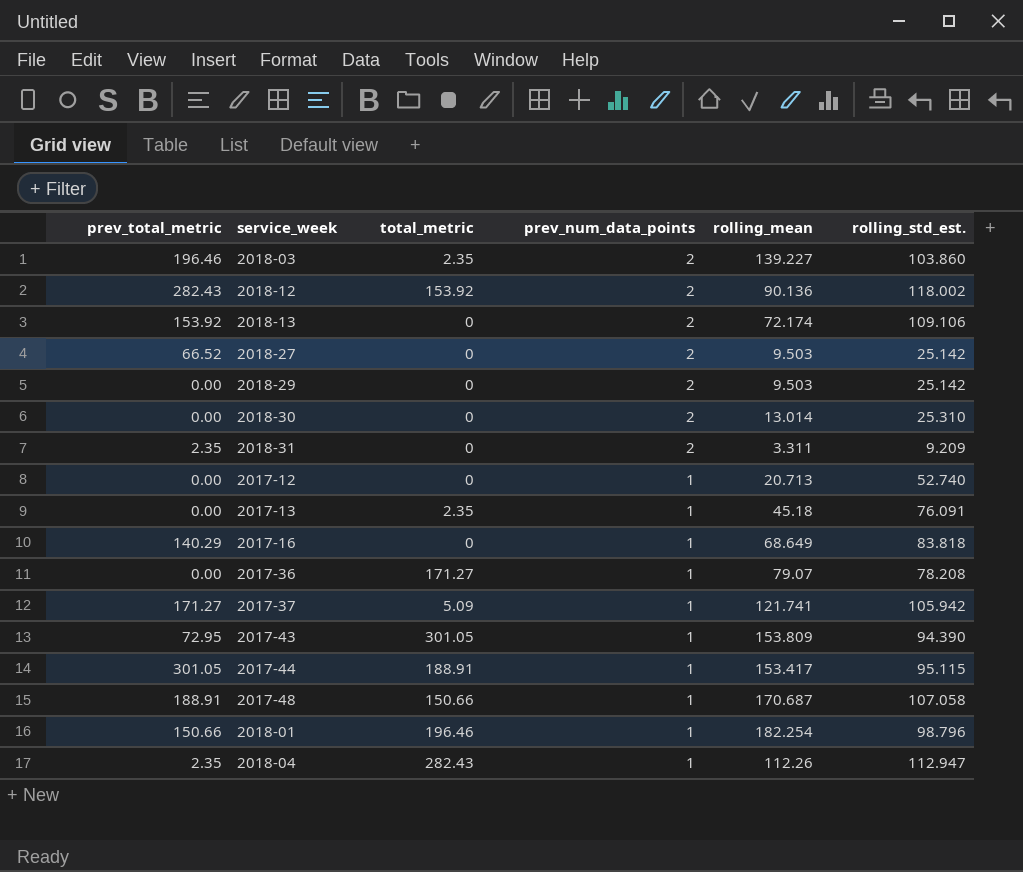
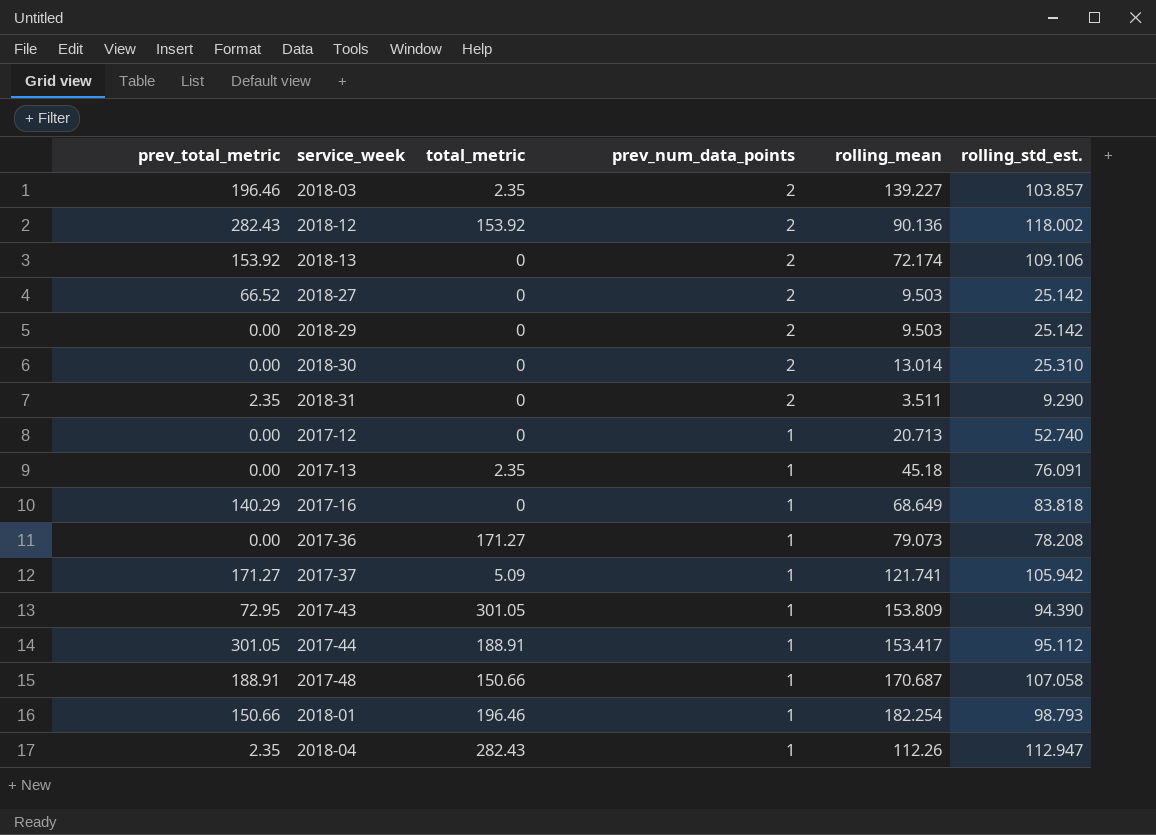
2018-03 | rolling_std_est.: 103.860 -> 103.857
2018-31 | rolling_mean: 3.311 -> 3.511
2018-31 | rolling_std_est.: 9.209 -> 9.290
2017-36 | rolling_mean: 79.07 -> 79.073
2017-44 | rolling_std_est.: 95.115 -> 95.112
2018-01 | rolling_std_est.: 98.796 -> 98.793

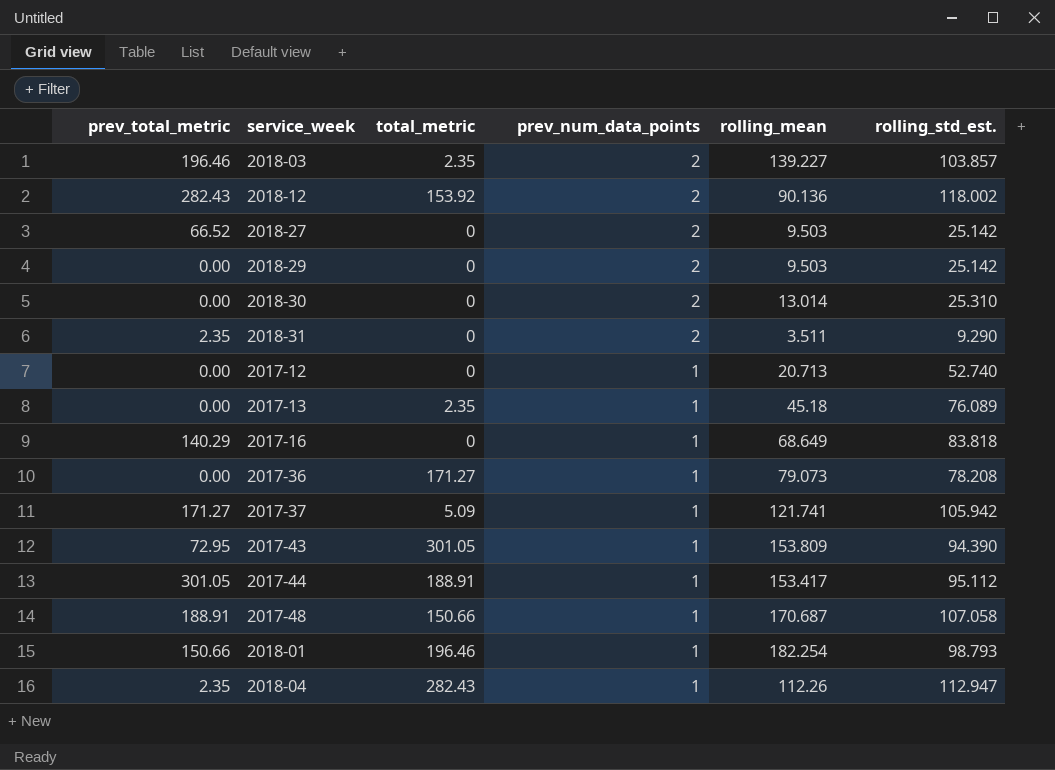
row 2018-13: 153.92 | 0 | 2 | 72.174 | 109.106 -> none
2017-13 | rolling_std_est.: 76.091 -> 76.089

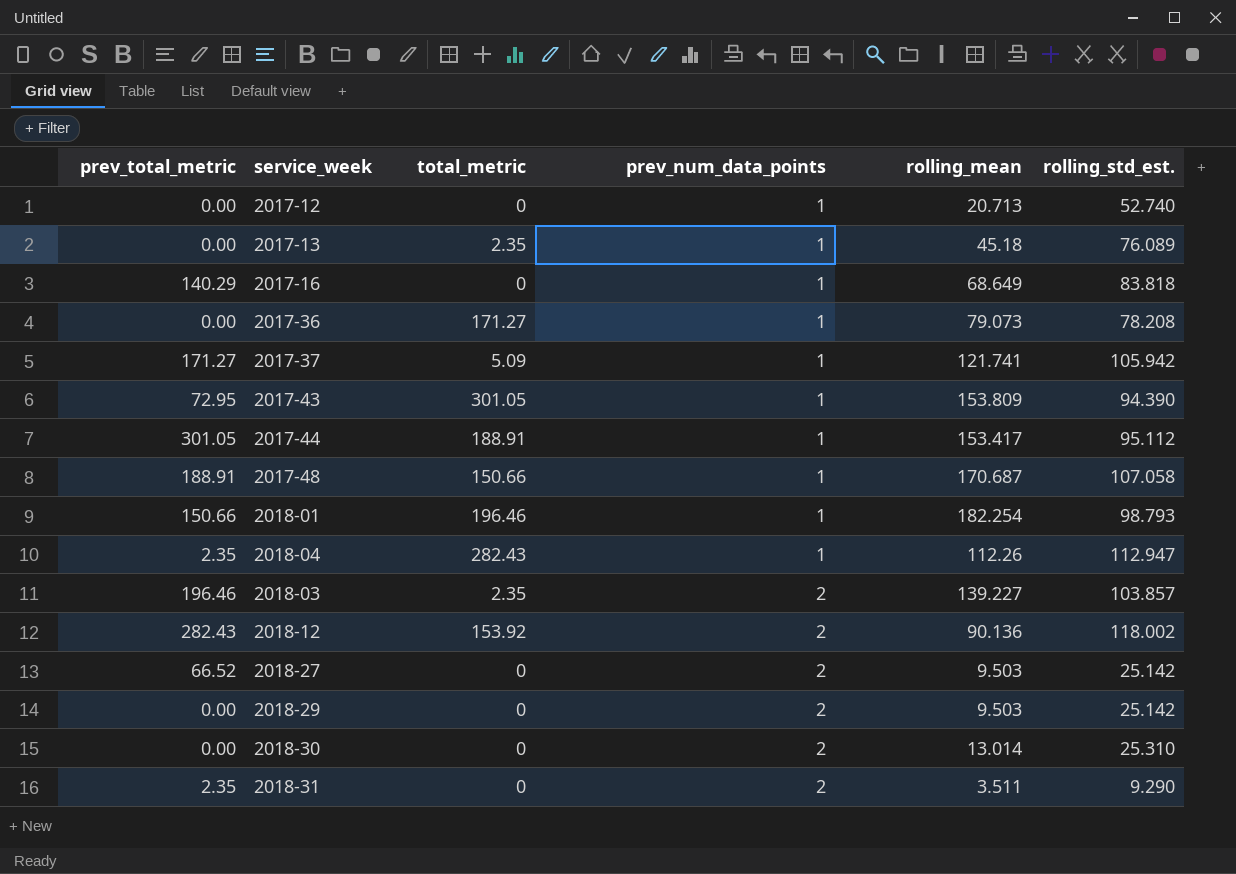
row order: prev_num_data_points descending -> prev_num_data_points ascending

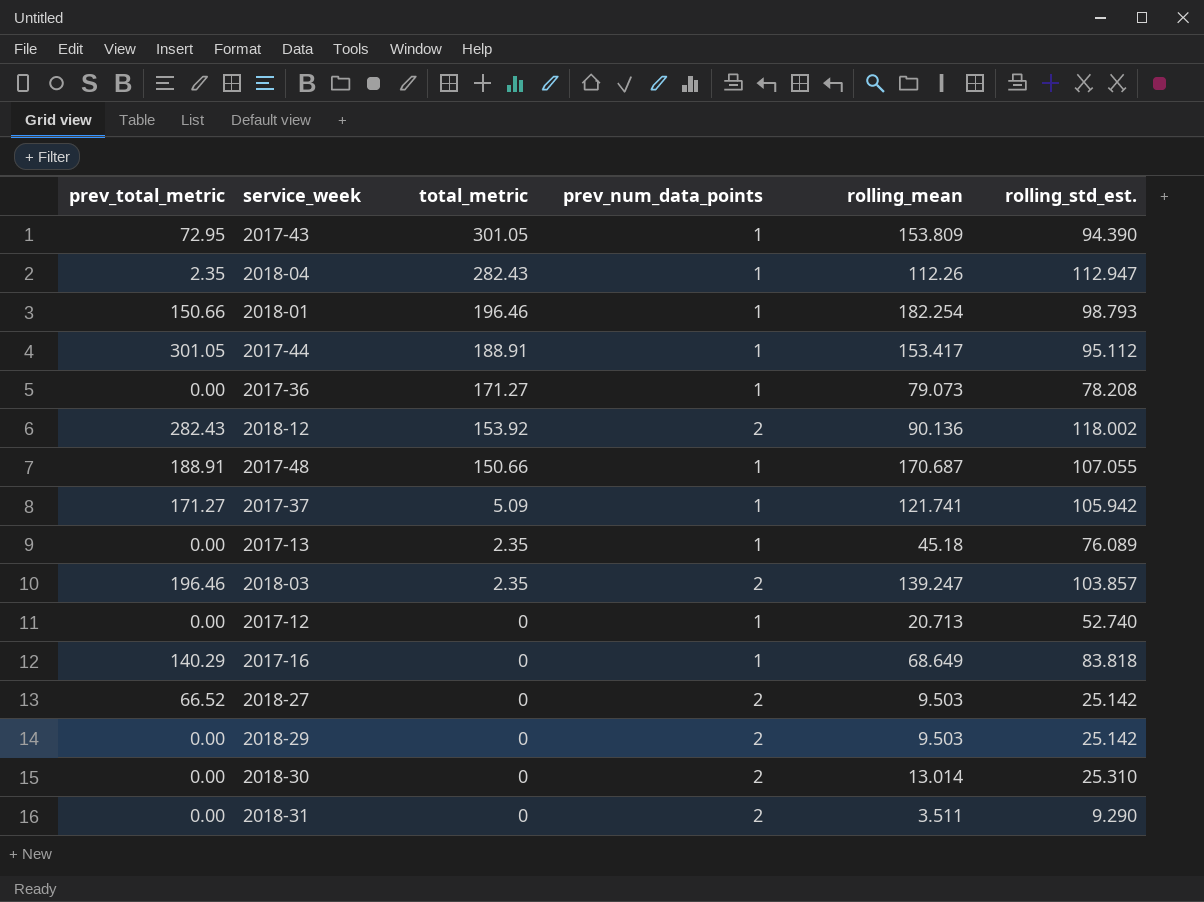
row order: prev_num_data_points ascending -> total_metric descending
2017-48 | rolling_std_est.: 107.058 -> 107.055
2018-03 | rolling_mean: 139.227 -> 139.247
2018-31 | prev_total_metric: 2.35 -> 0.00

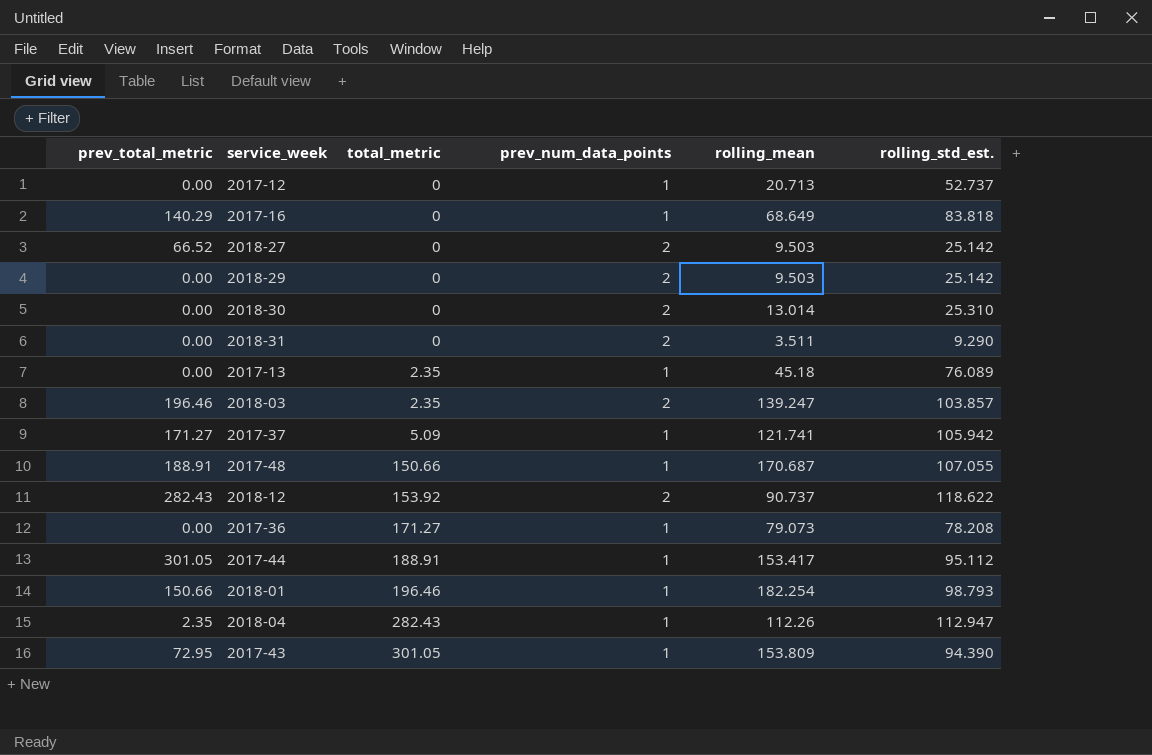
row order: total_metric descending -> total_metric ascending
2017-12 | rolling_std_est.: 52.740 -> 52.737
2018-12 | rolling_mean: 90.136 -> 90.737
2018-12 | rolling_std_est.: 118.002 -> 118.622

